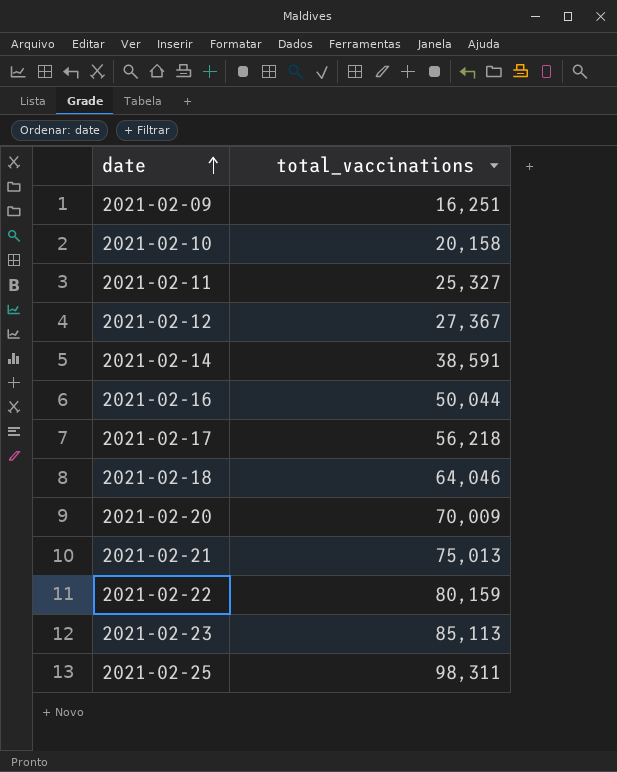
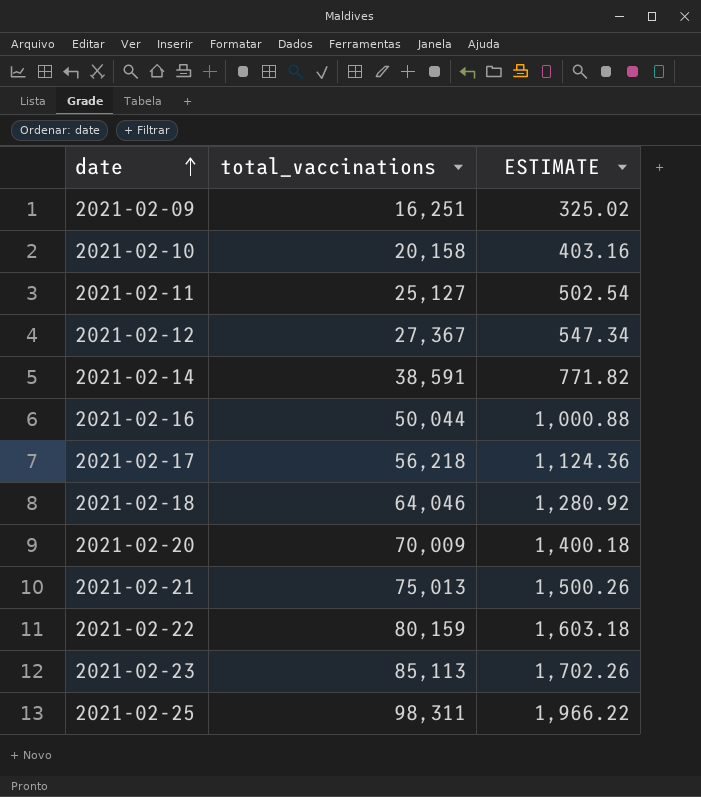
column ESTIMATE | formula: none -> [total_vaccinations] * 0.02
2021-02-11 | total_vaccinations: 25,327 -> 25,127

